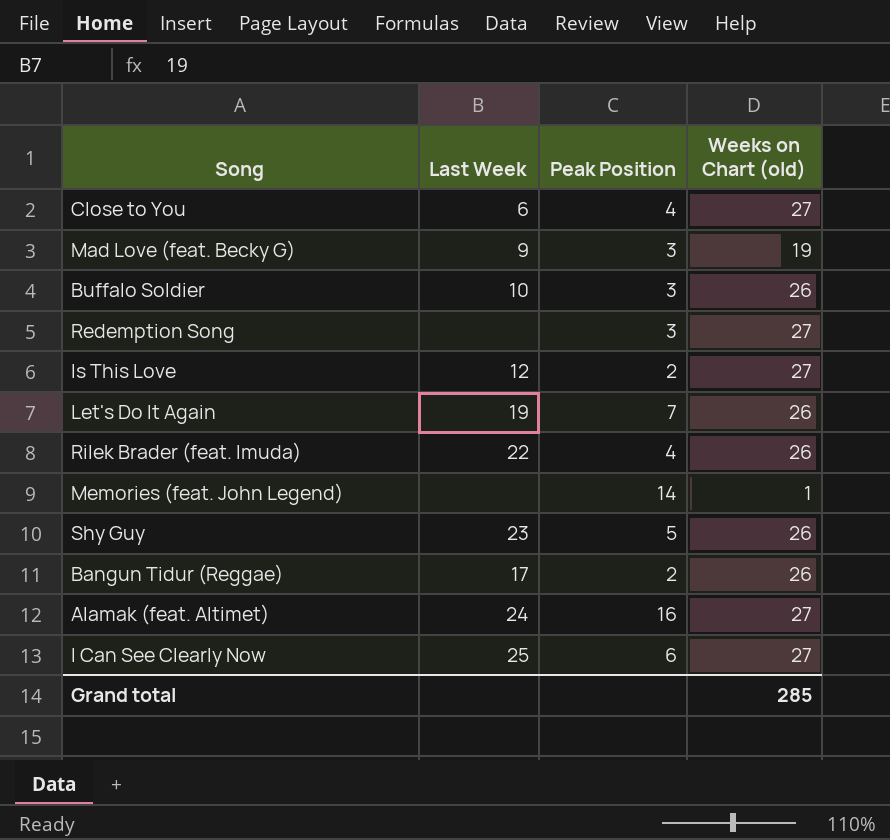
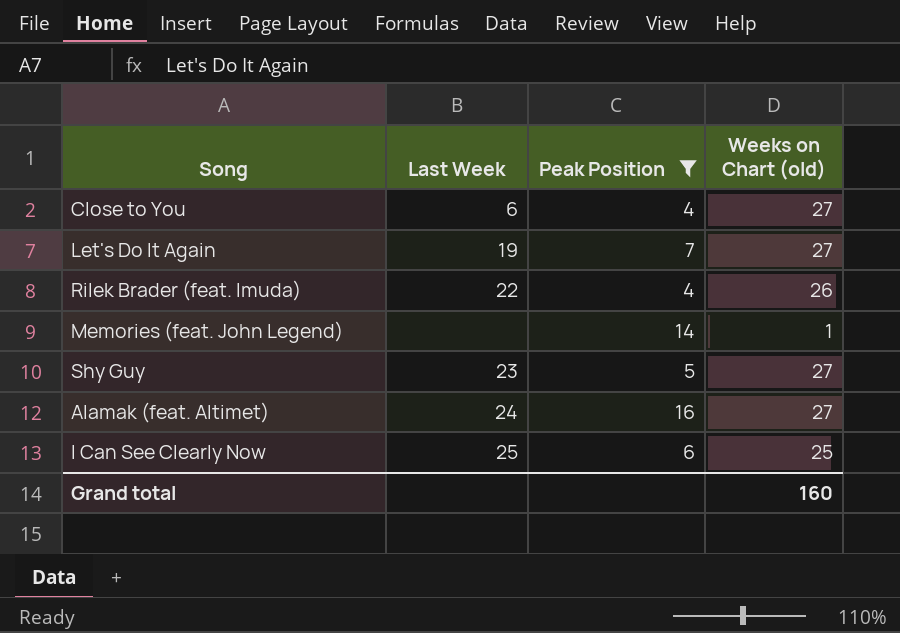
filter: none -> Peak Position >= 4
Let's Do It Again | Weeks on Chart (old): 26 -> 27
Shy Guy | Weeks on Chart (old): 26 -> 27
I Can See Clearly Now | Weeks on Chart (old): 27 -> 25
Grand total | Weeks on Chart (old): 285 -> 160

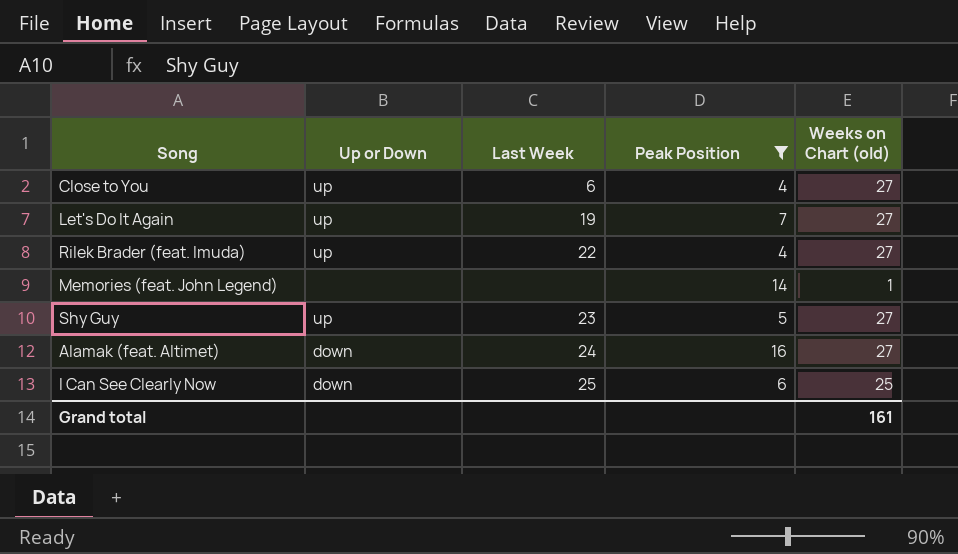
column Up or Down | position: none -> 2
Rilek Brader (feat. Imuda) | Weeks on Chart (old): 26 -> 27
Grand total | Weeks on Chart (old): 160 -> 161

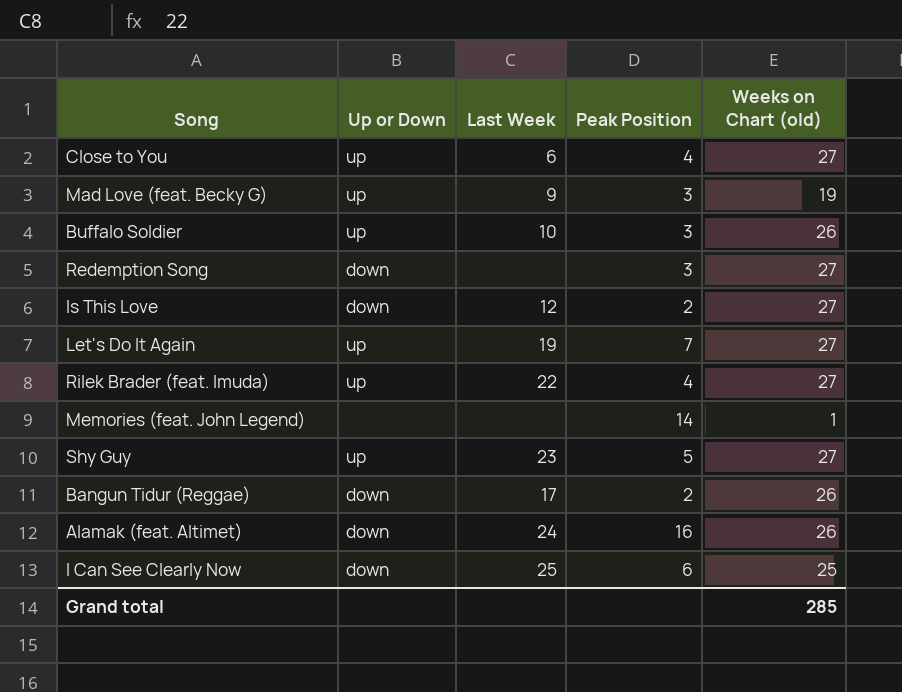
filter: Peak Position >= 4 -> none
Alamak (feat. Altimet) | Weeks on Chart (old): 27 -> 26
Grand total | Weeks on Chart (old): 161 -> 285

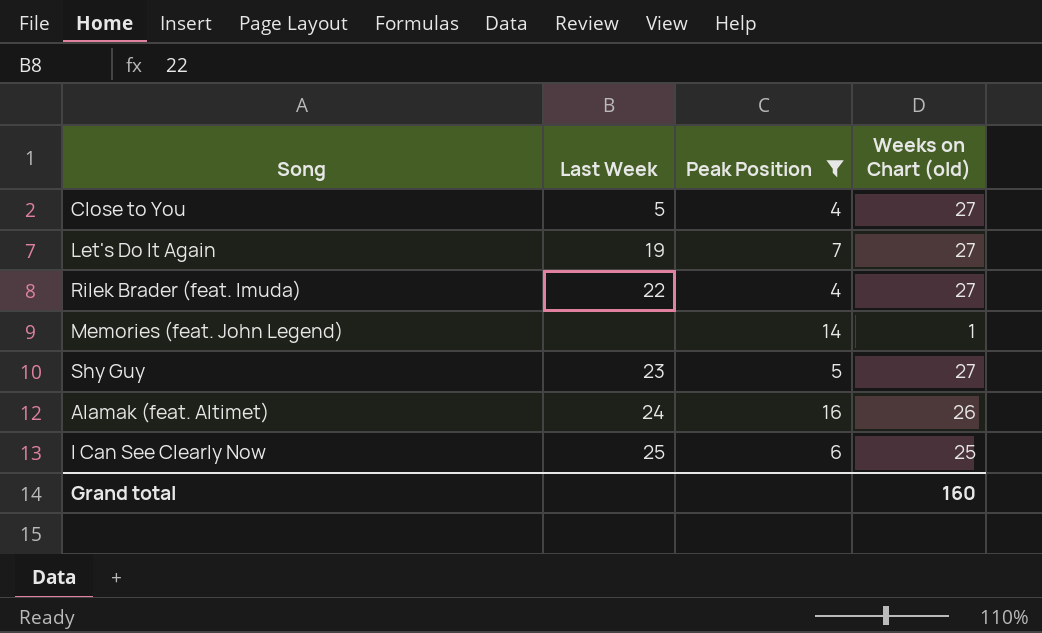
filter: none -> Peak Position >= 4
column Up or Down | position: 2 -> none
Close to You | Last Week: 6 -> 5
Grand total | Weeks on Chart (old): 285 -> 160

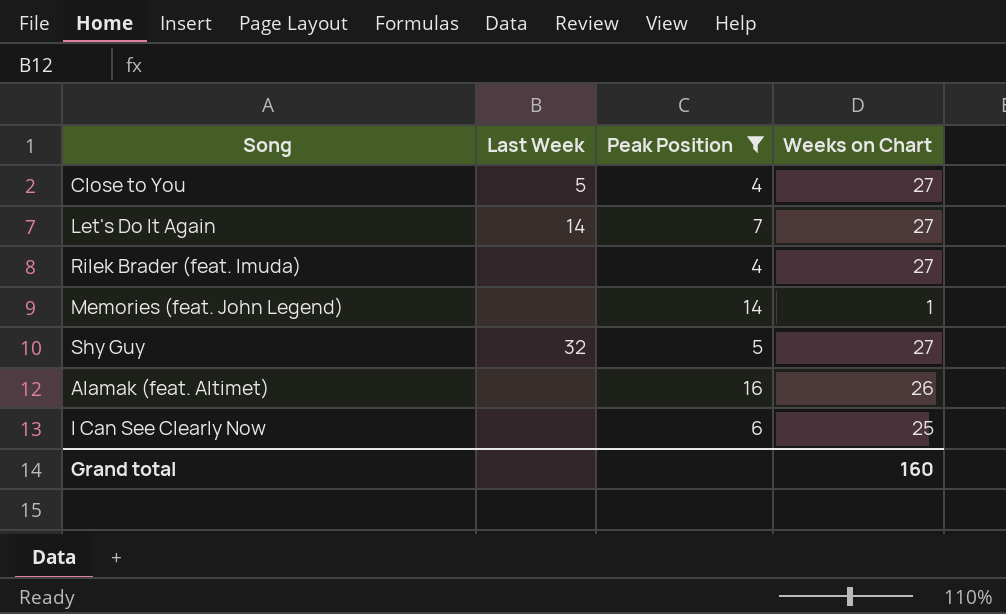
column name: Weeks on Chart (old) -> Weeks on Chart
Let's Do It Again | Last Week: 19 -> 14
Rilek Brader (feat. Imuda) | Last Week: 22 -> none
Shy Guy | Last Week: 23 -> 32
Alamak (feat. Altimet) | Last Week: 24 -> none
I Can See Clearly Now | Last Week: 25 -> none

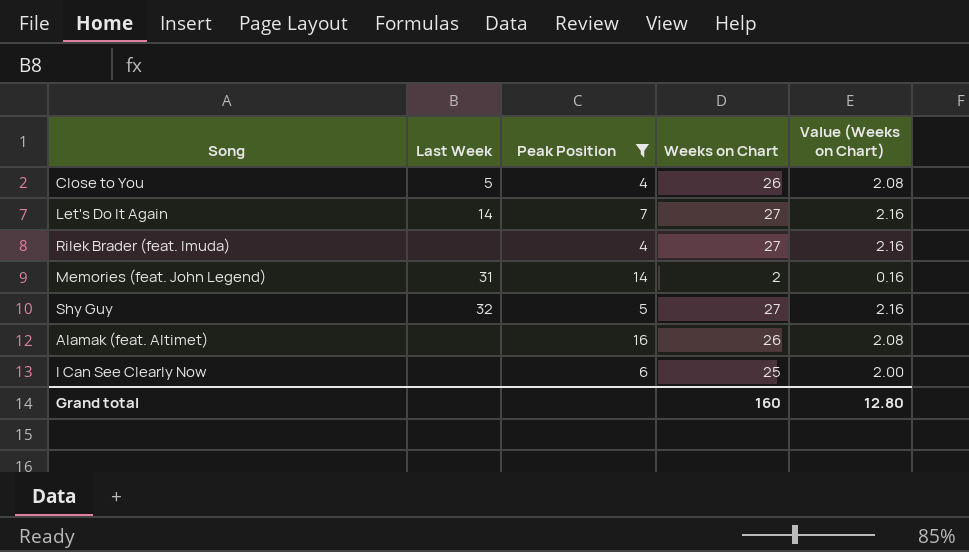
column Value (Weeks on Chart) | formula: none -> [Weeks on Chart] * 0.08
Close to You | Weeks on Chart: 27 -> 26
Memories (feat. John Legend) | Last Week: none -> 31
Memories (feat. John Legend) | Weeks on Chart: 1 -> 2

